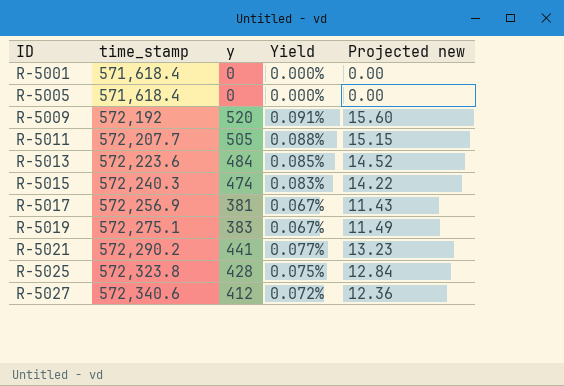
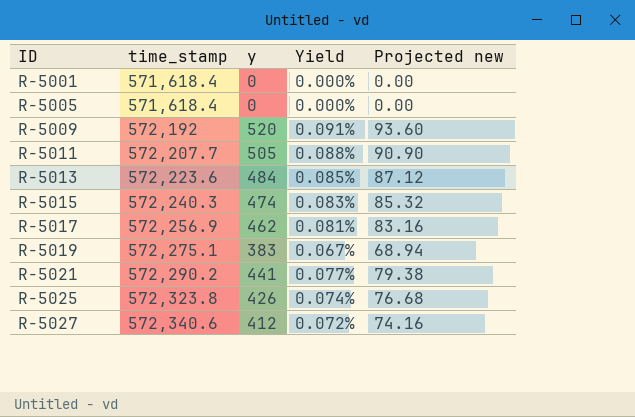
column Projected new | formula: [y] * 0.03 -> [y] * 0.18
R-5017 | y: 381 -> 462
R-5017 | Yield: 0.067% -> 0.081%
R-5025 | y: 428 -> 426
R-5025 | Yield: 0.075% -> 0.074%

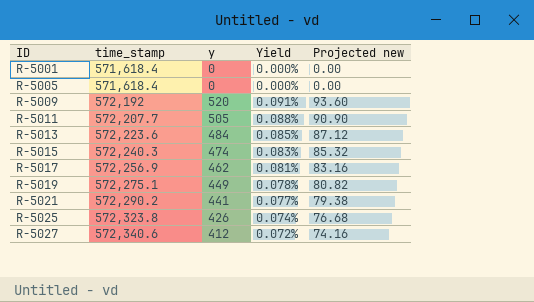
R-5019 | y: 383 -> 449
R-5019 | Yield: 0.067% -> 0.078%
R-5019 | Projected new: 68.94 -> 80.82

